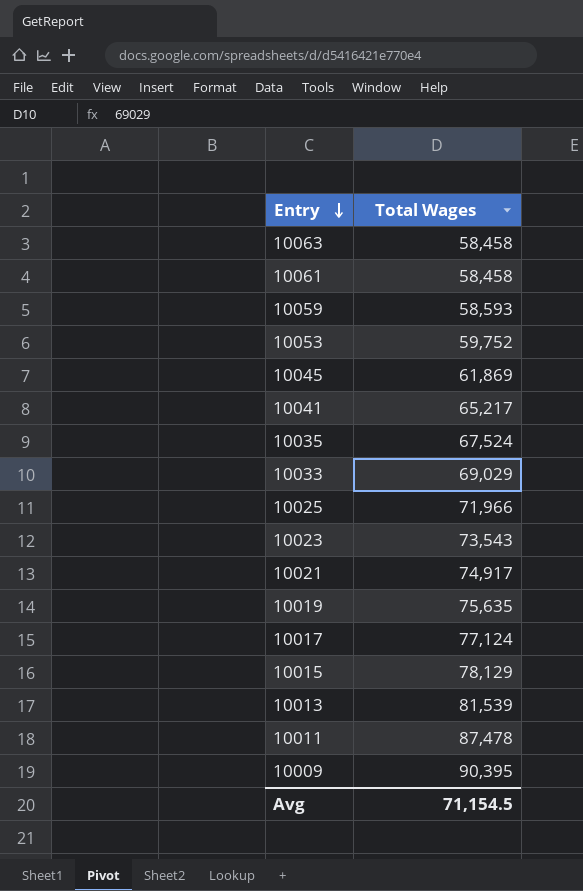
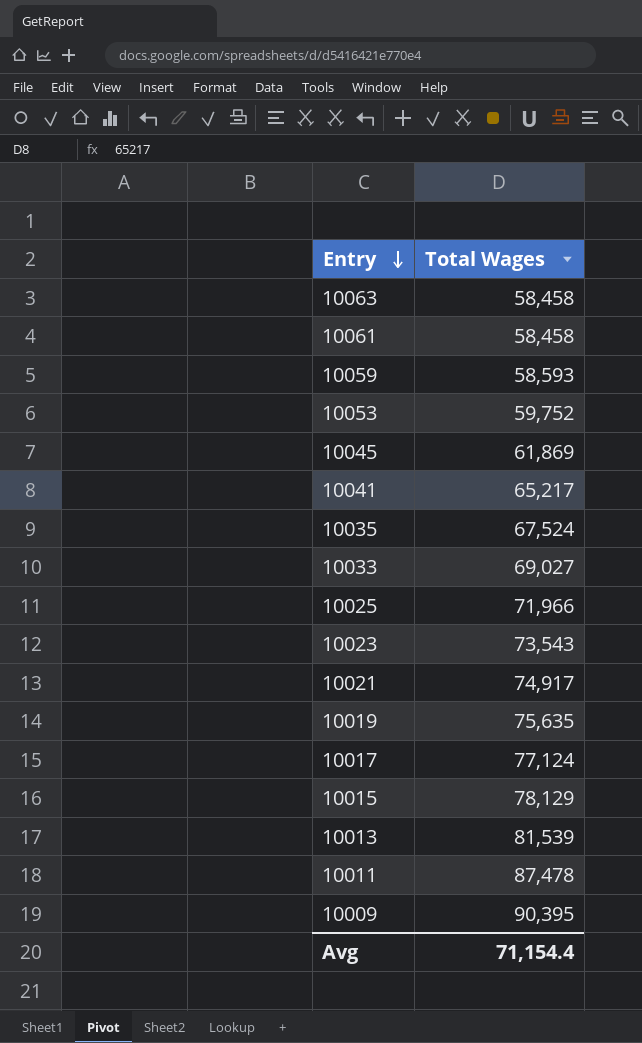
10033 | Total Wages: 69,029 -> 69,027
Avg | Total Wages: 71,154.5 -> 71,154.4

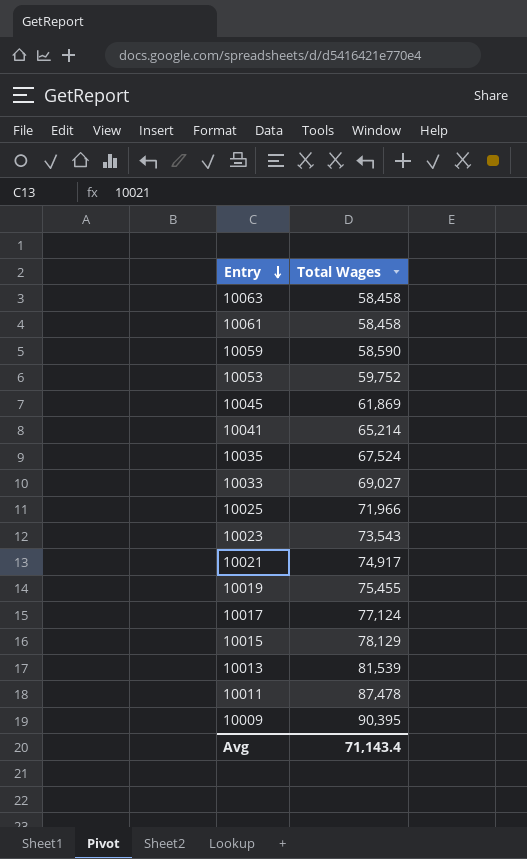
10059 | Total Wages: 58,593 -> 58,590
10041 | Total Wages: 65,217 -> 65,214
10019 | Total Wages: 75,635 -> 75,455
Avg | Total Wages: 71,154.4 -> 71,143.4

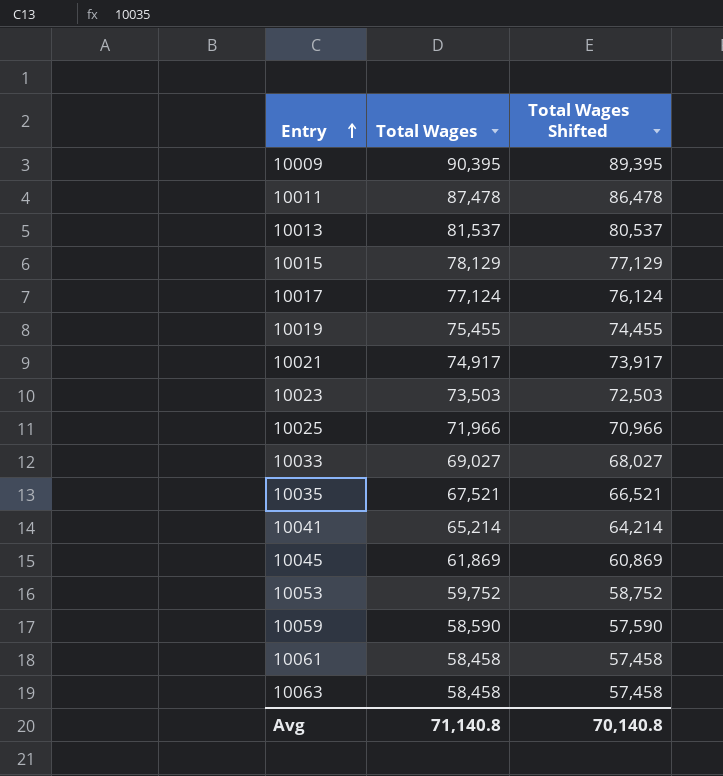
row order: Entry descending -> Entry ascending
column Total Wages Shifted | formula: none -> [Total Wages] - 1000
10013 | Total Wages: 81,539 -> 81,537
10023 | Total Wages: 73,543 -> 73,503
10035 | Total Wages: 67,524 -> 67,521
Avg | Total Wages: 71,143.4 -> 71,140.8

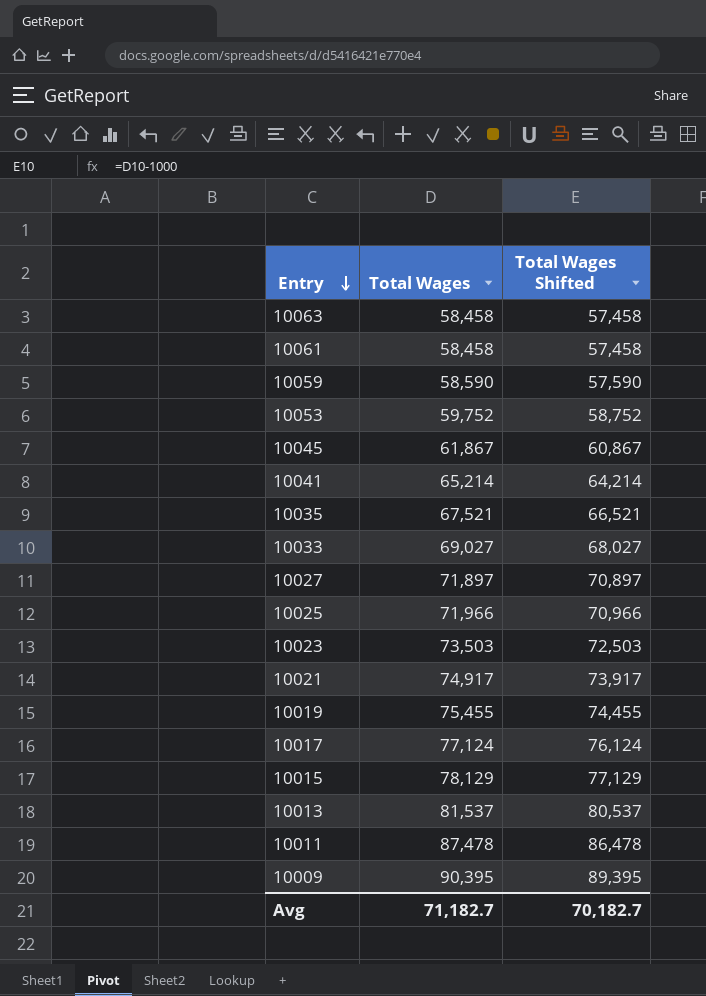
row order: Entry ascending -> Entry descending
10045 | Total Wages: 61,869 -> 61,867
10045 | Total Wages Shifted: 60,869 -> 60,867
row 10027: none -> 71,897 | 70,897
Avg | Total Wages: 71,140.8 -> 71,182.7
Avg | Total Wages Shifted: 70,140.8 -> 70,182.7

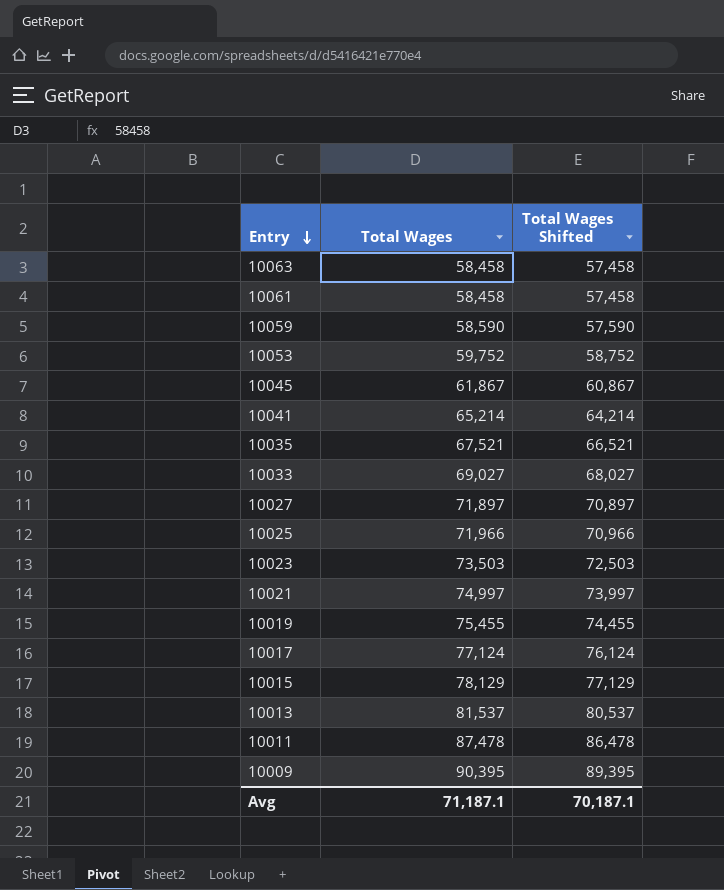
10021 | Total Wages: 74,917 -> 74,997
10021 | Total Wages Shifted: 73,917 -> 73,997
Avg | Total Wages: 71,182.7 -> 71,187.1
Avg | Total Wages Shifted: 70,182.7 -> 70,187.1

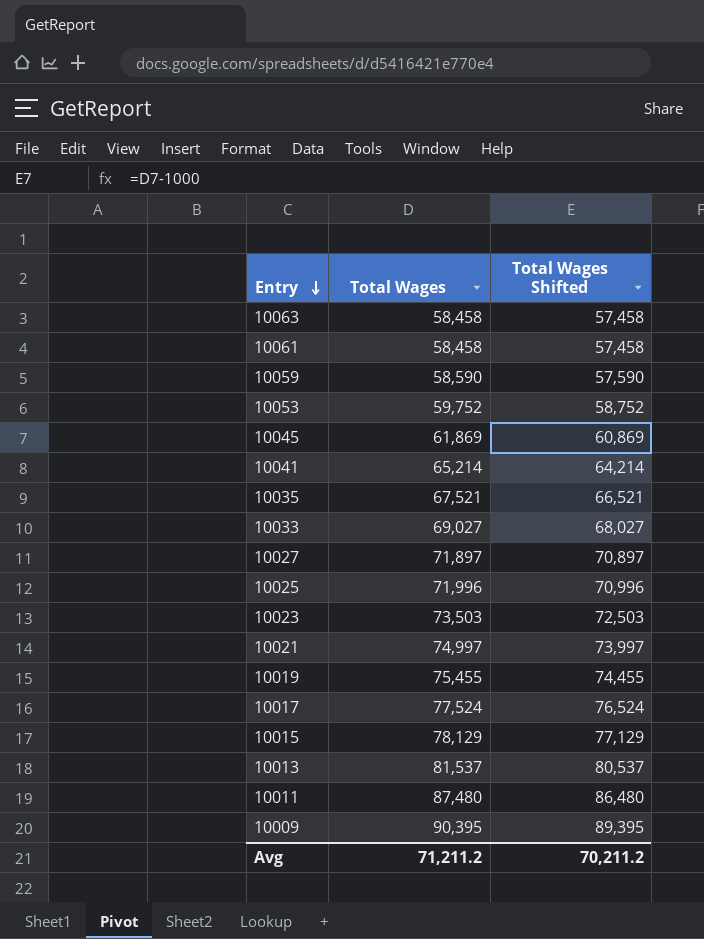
10045 | Total Wages: 61,867 -> 61,869
10045 | Total Wages Shifted: 60,867 -> 60,869
10025 | Total Wages: 71,966 -> 71,996
10025 | Total Wages Shifted: 70,966 -> 70,996
10017 | Total Wages: 77,124 -> 77,524
10017 | Total Wages Shifted: 76,124 -> 76,524
10011 | Total Wages: 87,478 -> 87,480
10011 | Total Wages Shifted: 86,478 -> 86,480
Avg | Total Wages: 71,187.1 -> 71,211.2
Avg | Total Wages Shifted: 70,187.1 -> 70,211.2

